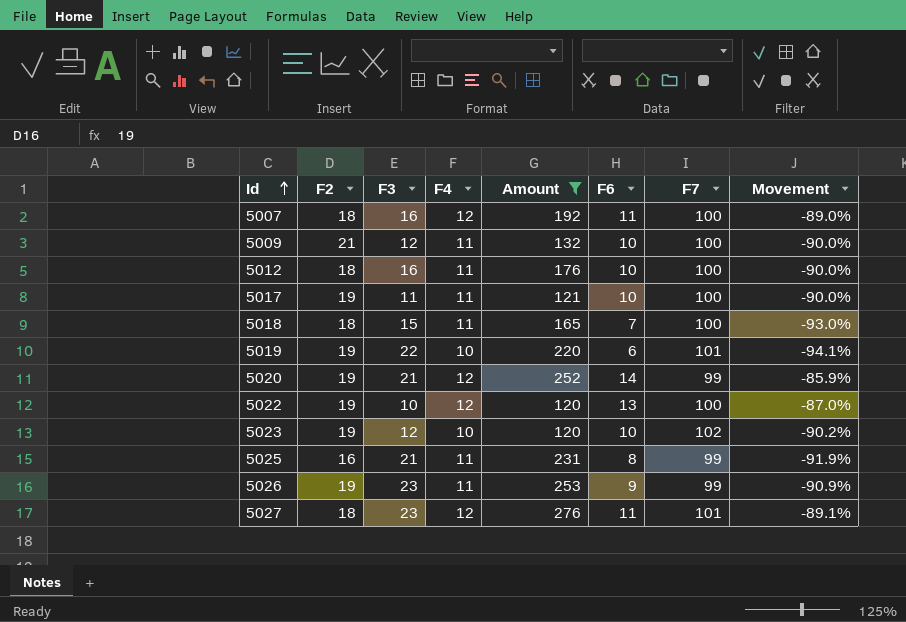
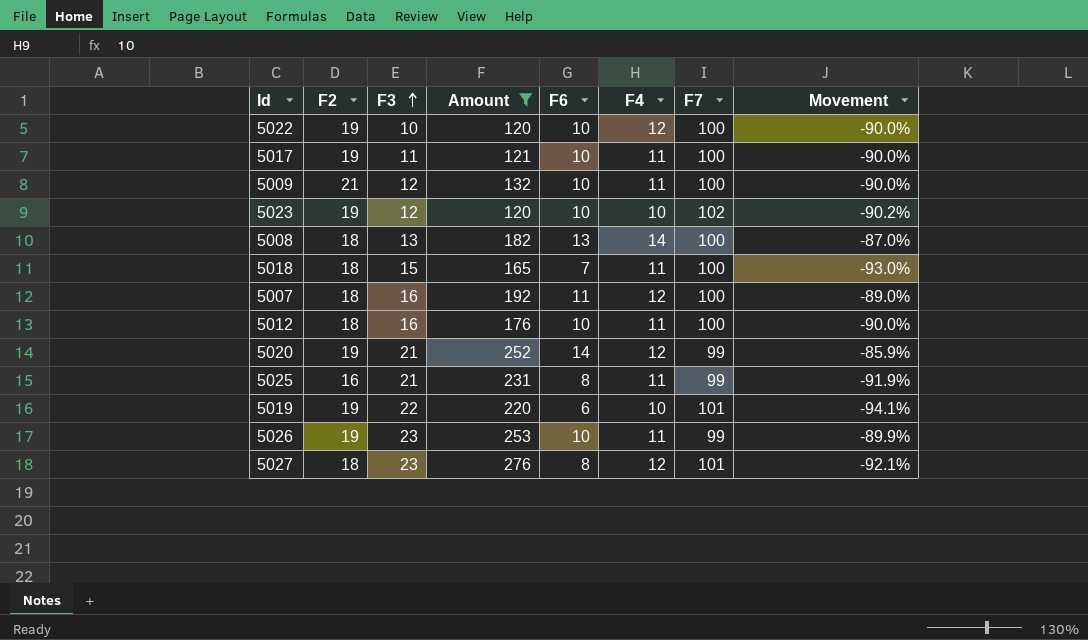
row order: Id ascending -> F3 ascending
column F4 | position: 4 -> 6
5022 | F6: 13 -> 10
5022 | Movement: -87.0% -> -90.0%
row 5008: none -> 18 | 13 | 182 | 13 | 14 | 100 | -87.0%
5026 | F6: 9 -> 10
5026 | Movement: -90.9% -> -89.9%
5027 | F6: 11 -> 8
5027 | Movement: -89.1% -> -92.1%

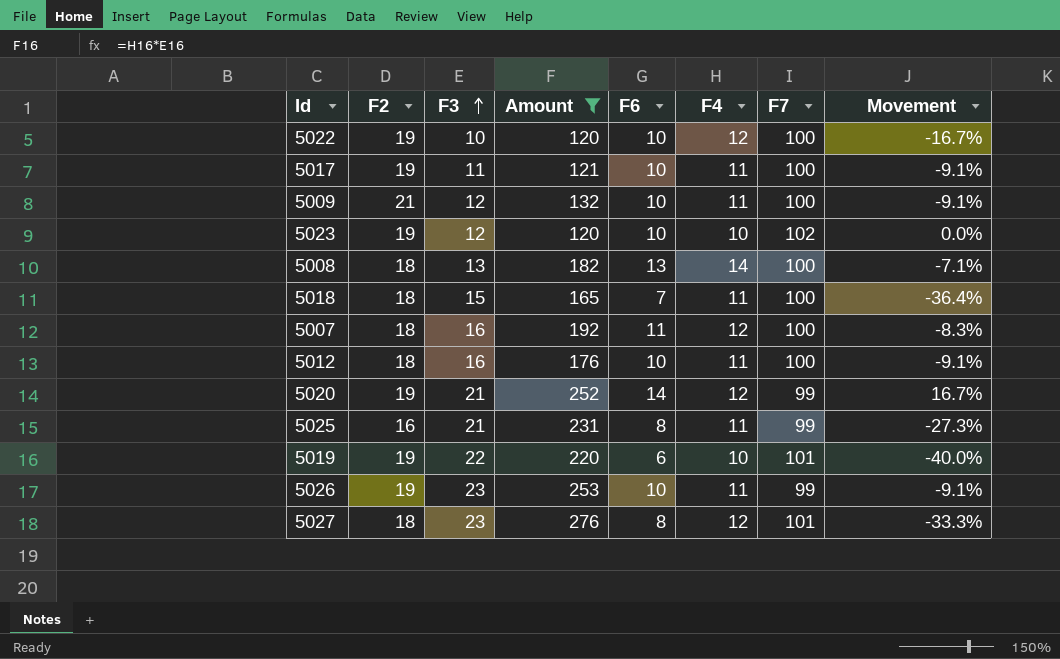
column Movement | formula: ([F6] - [F7]) / [F7] -> ([F6] - [F4]) / [F4]

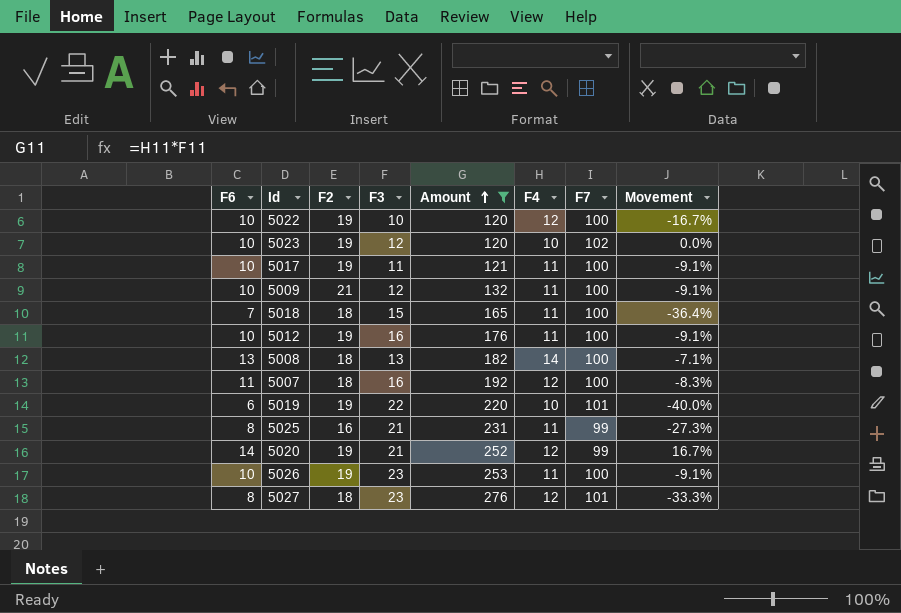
row order: F3 ascending -> Amount ascending
column F6 | position: 5 -> 1
5012 | F2: 18 -> 19
5026 | F7: 99 -> 100

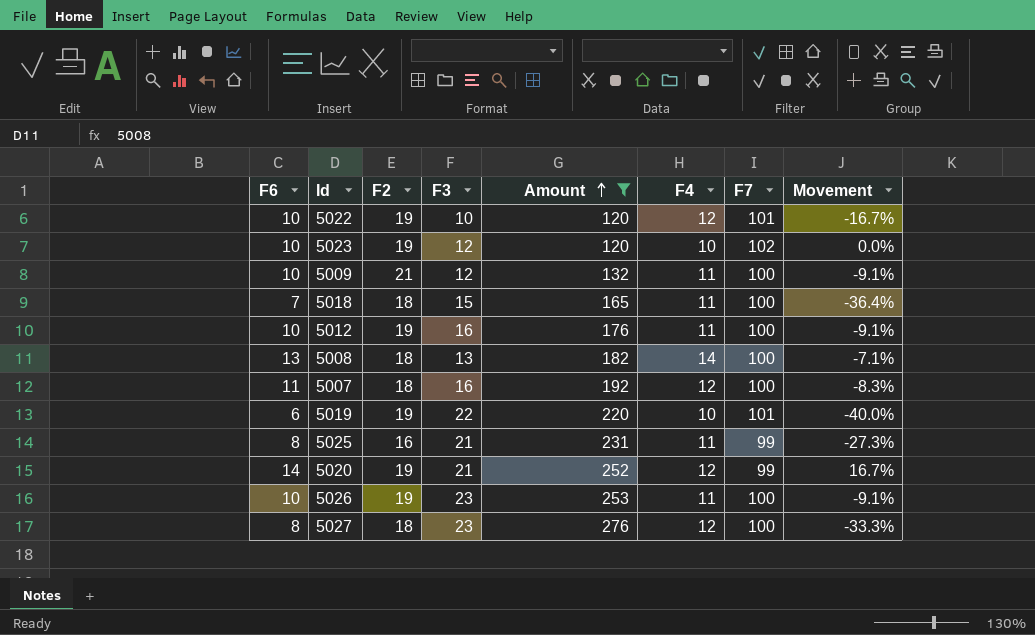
row 5017: 10 | 19 | 11 | 121 | 11 | 100 | -9.1% -> none
5022 | F7: 100 -> 101
5027 | F7: 101 -> 100

